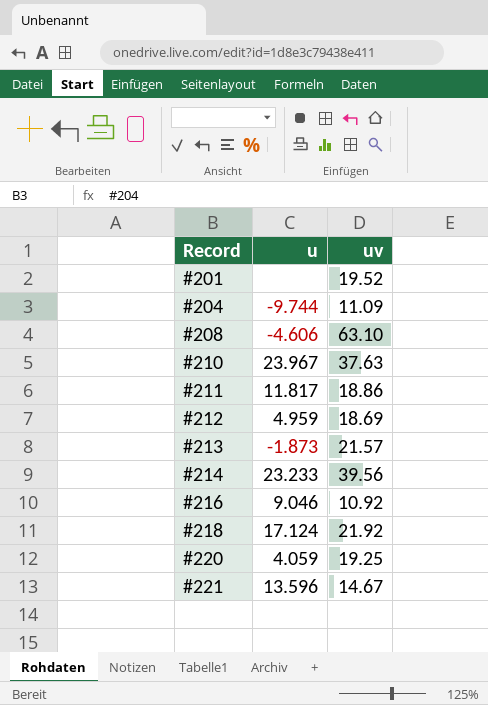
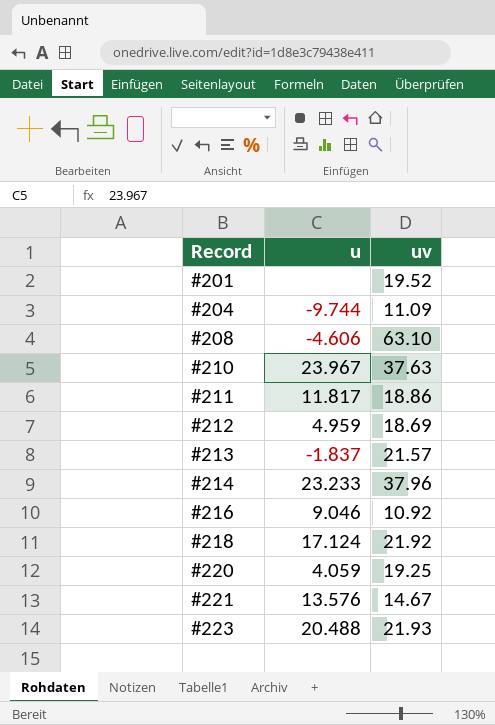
#213 | u: -1.873 -> -1.837
#214 | uv: 39.56 -> 37.96
#221 | u: 13.596 -> 13.576
row #223: none -> 20.488 | 21.93

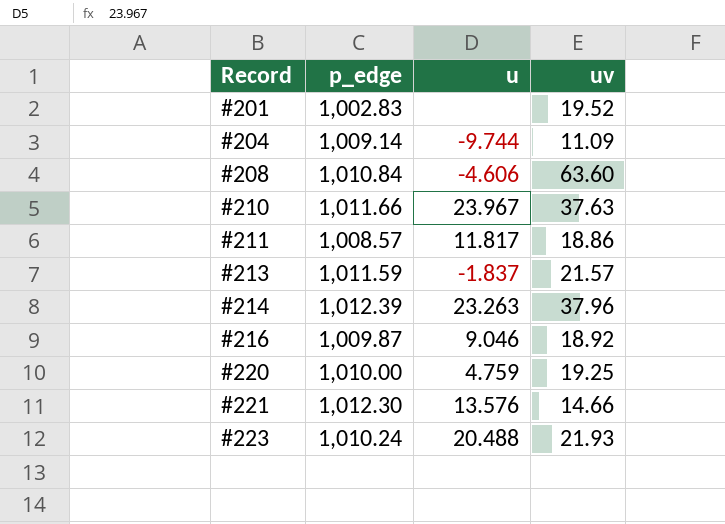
column p_edge | position: none -> 2
row #212: 4.959 | 18.69 -> none
row #218: 17.124 | 21.92 -> none
#208 | uv: 63.10 -> 63.60
#214 | u: 23.233 -> 23.263
#216 | uv: 10.92 -> 18.92
#220 | u: 4.059 -> 4.759
#221 | uv: 14.67 -> 14.66

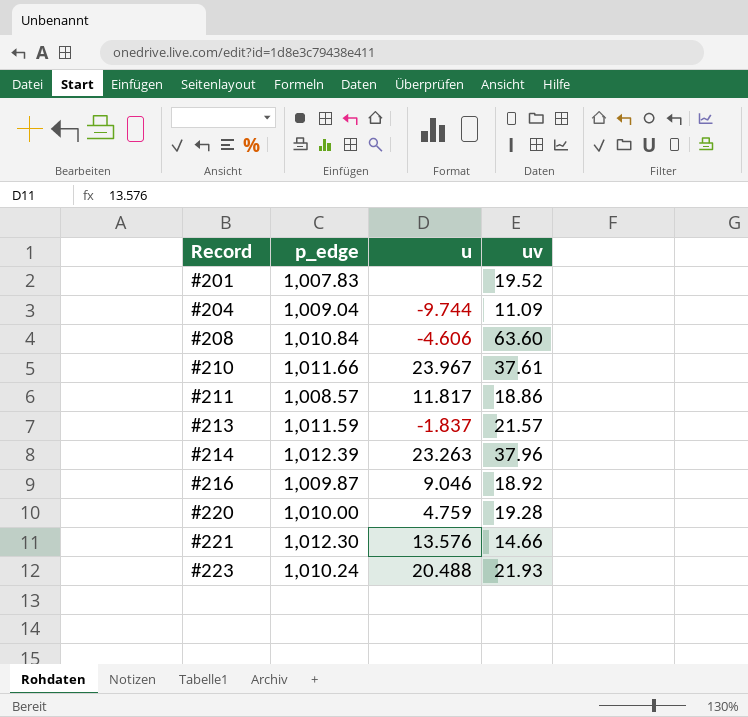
#201 | p_edge: 1,002.83 -> 1,007.83
#204 | p_edge: 1,009.14 -> 1,009.04
#210 | uv: 37.63 -> 37.61
#220 | uv: 19.25 -> 19.28

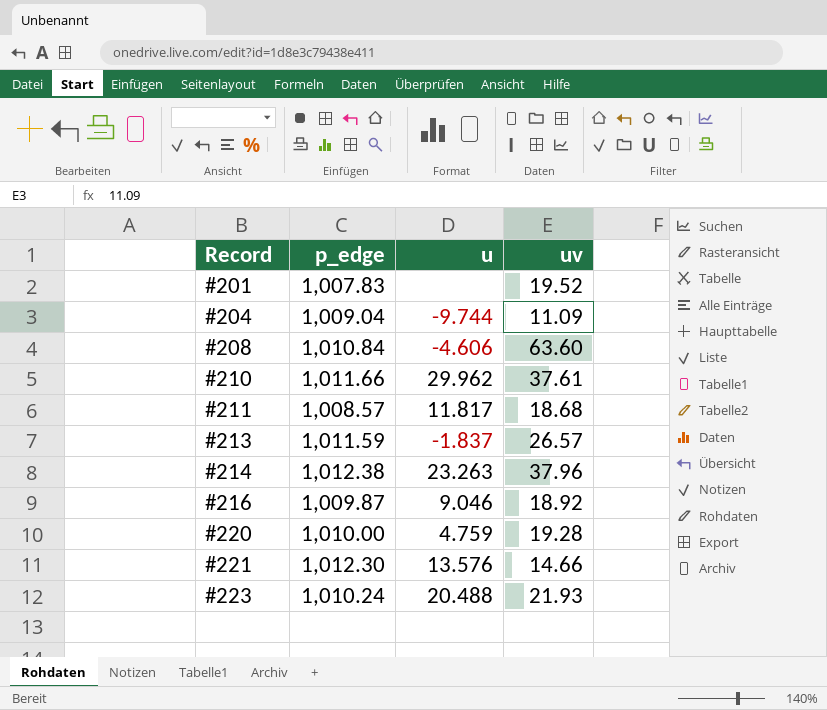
#210 | u: 23.967 -> 29.962
#211 | uv: 18.86 -> 18.68
#213 | uv: 21.57 -> 26.57
#214 | p_edge: 1,012.39 -> 1,012.38

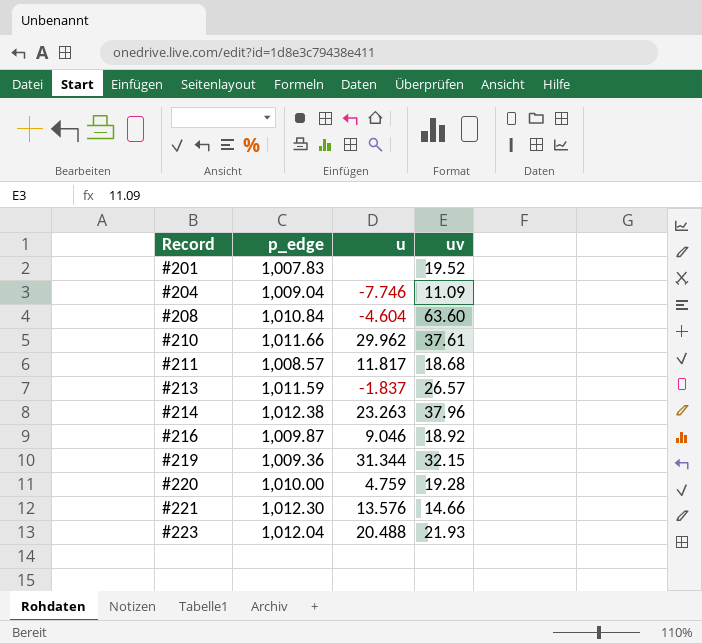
#204 | u: -9.744 -> -7.746
#208 | u: -4.606 -> -4.604
row #219: none -> 1,009.36 | 31.344 | 32.15
#223 | p_edge: 1,010.24 -> 1,012.04

